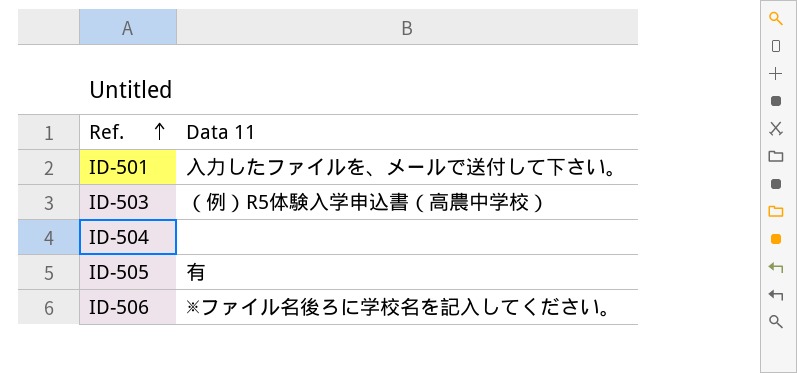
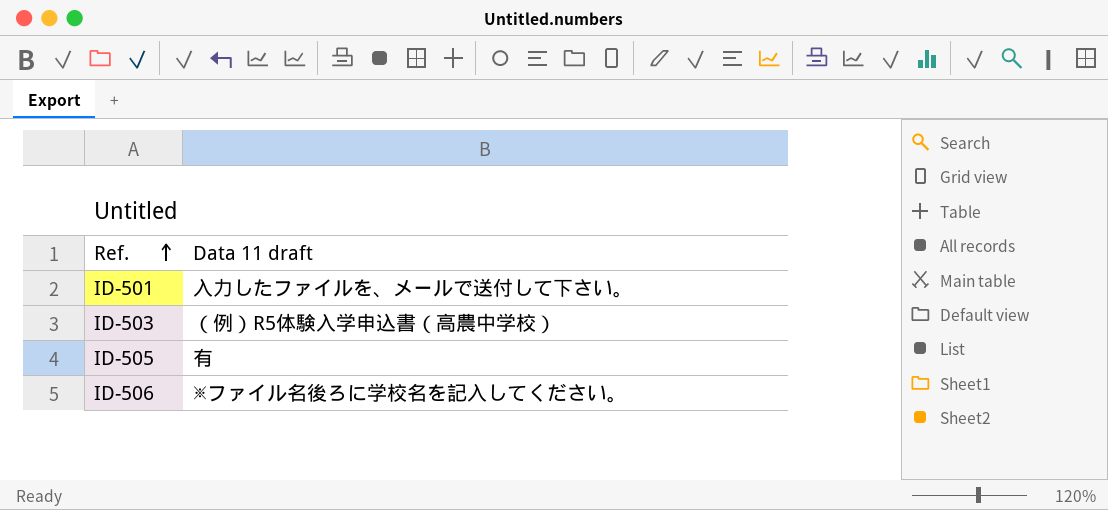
column name: Data 11 -> Data 11 draft
row ID-504: none -> none

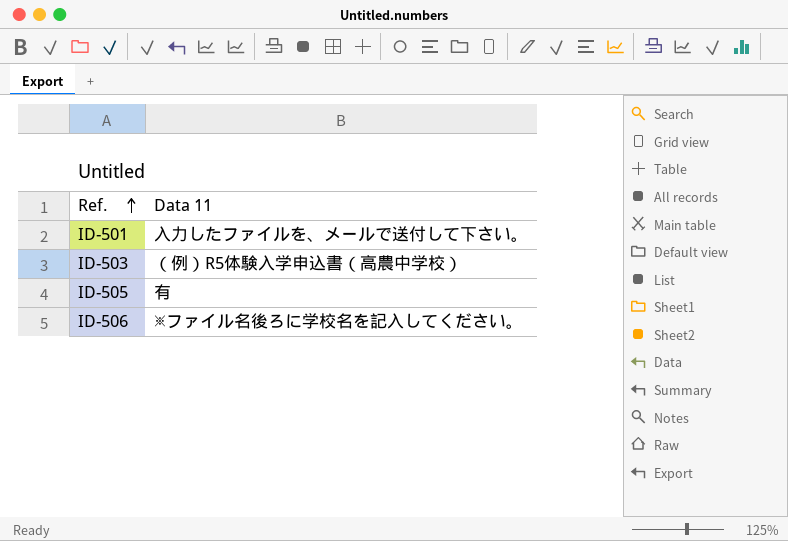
column name: Data 11 draft -> Data 11

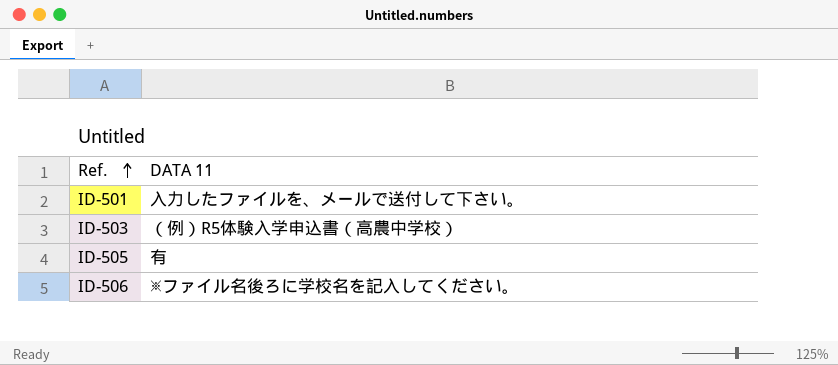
column name: Data 11 -> DATA 11

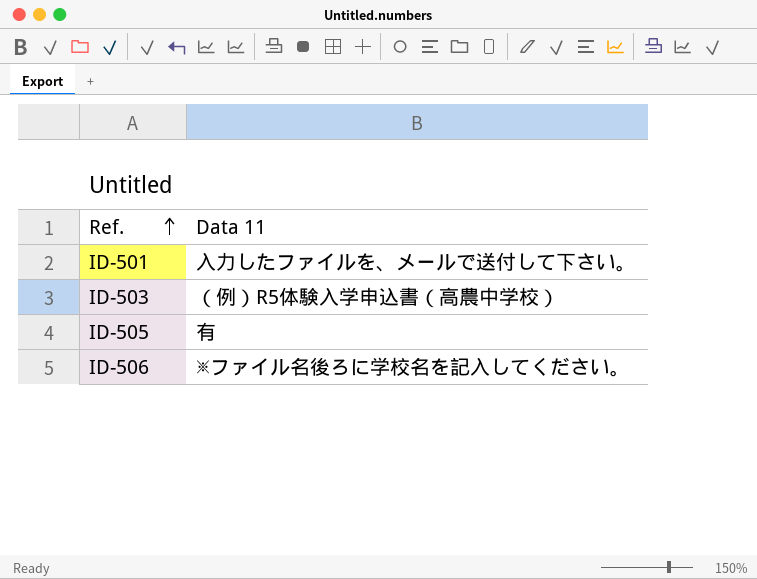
column name: DATA 11 -> Data 11

